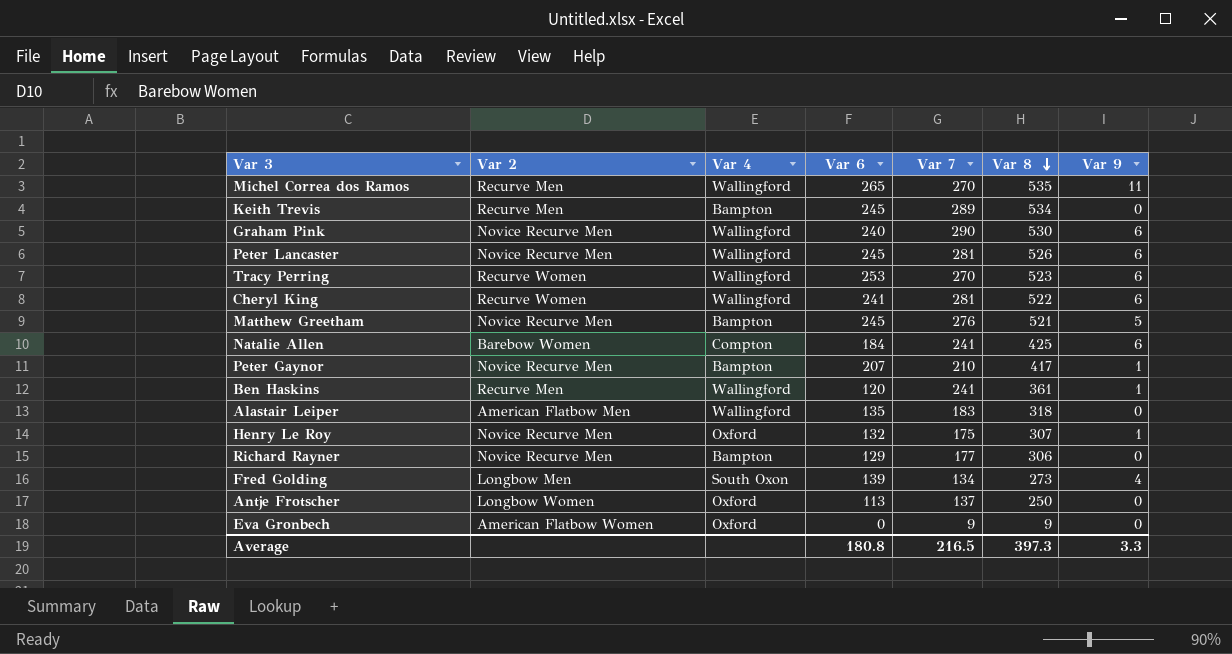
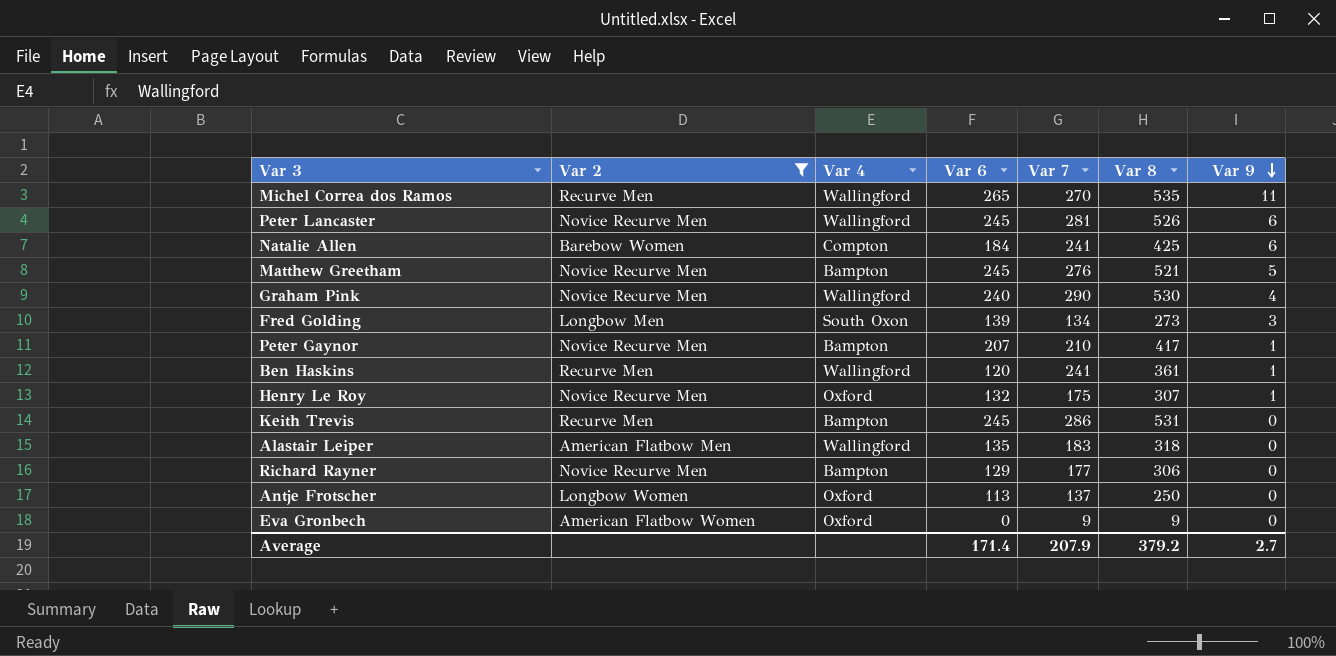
filter: none -> Var 2 != Recurve Women
row order: Var 8 descending -> Var 9 descending
Graham Pink | Var 9: 6 -> 4
Fred Golding | Var 9: 4 -> 3
Keith Trevis | Var 7: 289 -> 286
Keith Trevis | Var 8: 534 -> 531
Average | Var 6: 180.8 -> 171.4
Average | Var 7: 216.5 -> 207.9
Average | Var 8: 397.3 -> 379.2
Average | Var 9: 3.3 -> 2.7

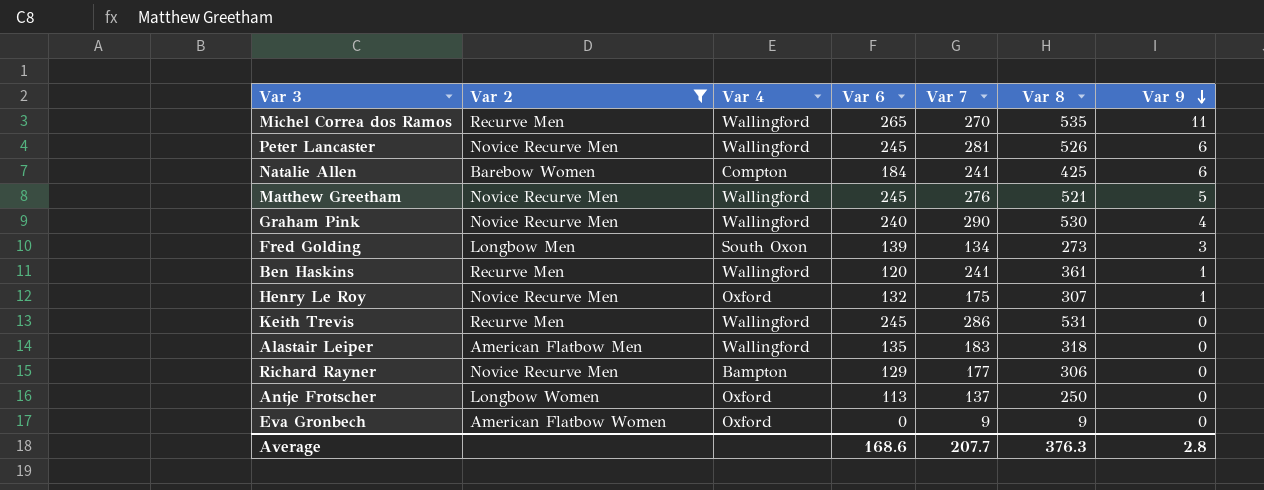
row Peter Gaynor: Novice Recurve Men | Bampton | 207 | 210 | 417 | 1 -> none
Matthew Greetham | Var 4: Bampton -> Wallingford
Keith Trevis | Var 4: Bampton -> Wallingford
Average | Var 6: 171.4 -> 168.6
Average | Var 7: 207.9 -> 207.7
Average | Var 8: 379.2 -> 376.3
Average | Var 9: 2.7 -> 2.8

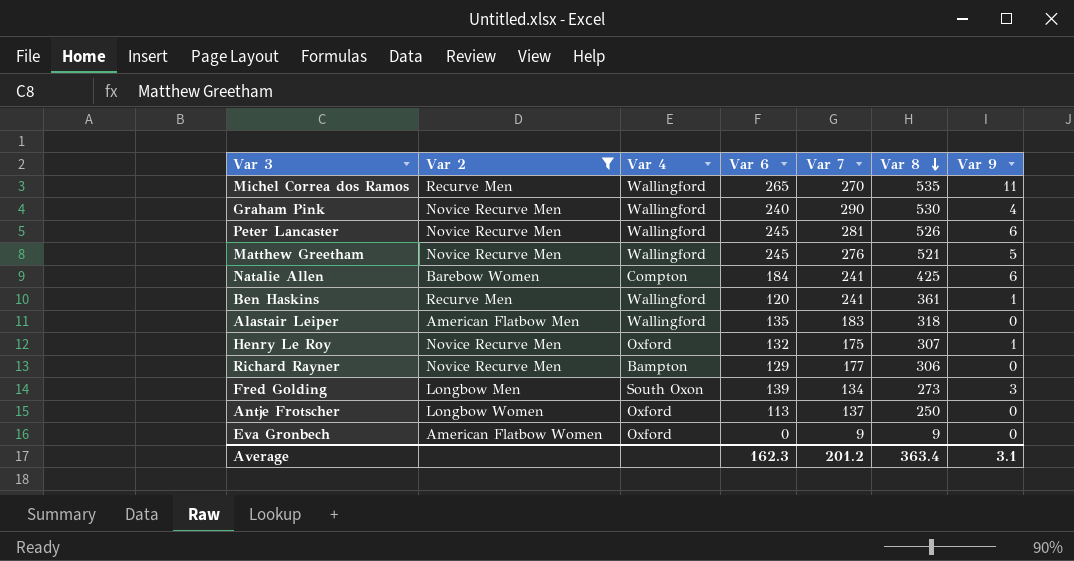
row order: Var 9 descending -> Var 8 descending
row Keith Trevis: Recurve Men | Wallingford | 245 | 286 | 531 | 0 -> none
Average | Var 6: 168.6 -> 162.3
Average | Var 7: 207.7 -> 201.2
Average | Var 8: 376.3 -> 363.4
Average | Var 9: 2.8 -> 3.1

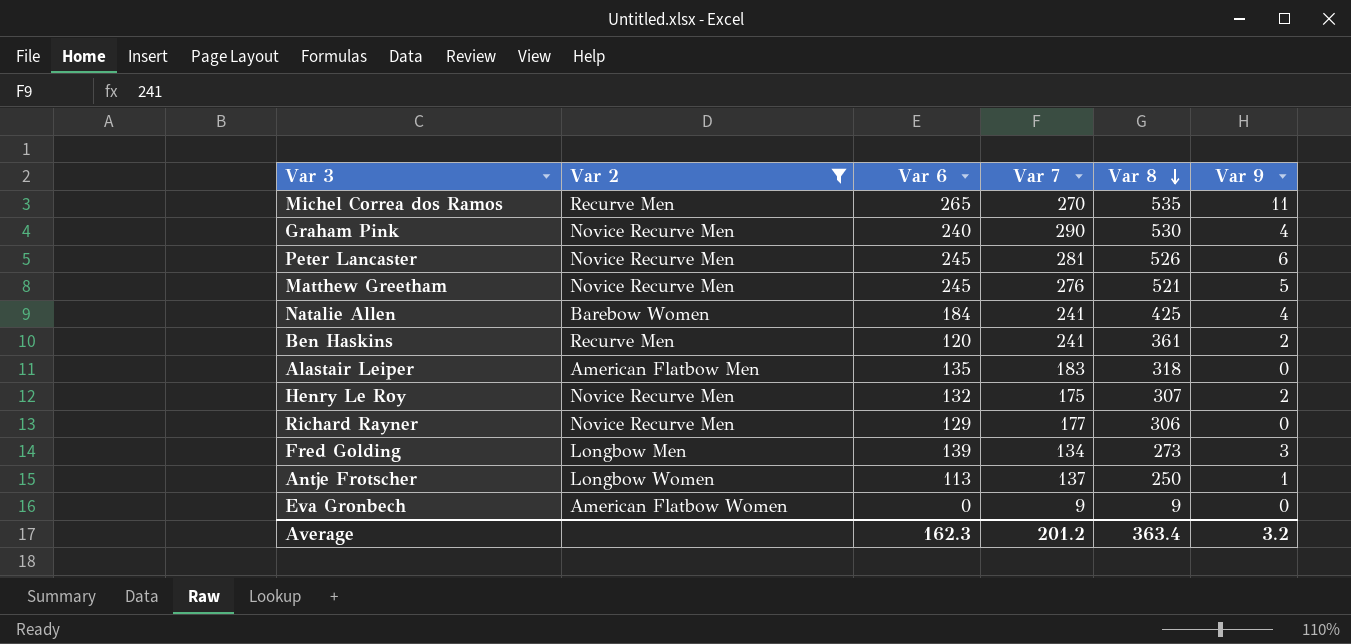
column Var 4 | position: 3 -> none
Natalie Allen | Var 9: 6 -> 4
Ben Haskins | Var 9: 1 -> 2
Henry Le Roy | Var 9: 1 -> 2
Antje Frotscher | Var 9: 0 -> 1
Average | Var 9: 3.1 -> 3.2

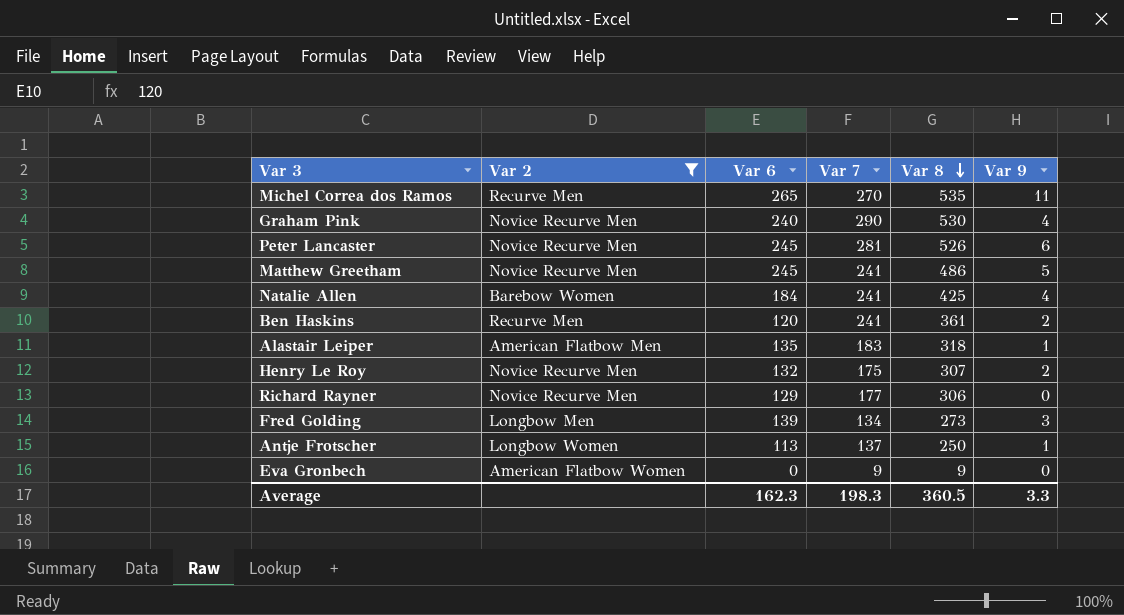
Matthew Greetham | Var 7: 276 -> 241
Matthew Greetham | Var 8: 521 -> 486
Alastair Leiper | Var 9: 0 -> 1
Average | Var 7: 201.2 -> 198.3
Average | Var 8: 363.4 -> 360.5
Average | Var 9: 3.2 -> 3.3

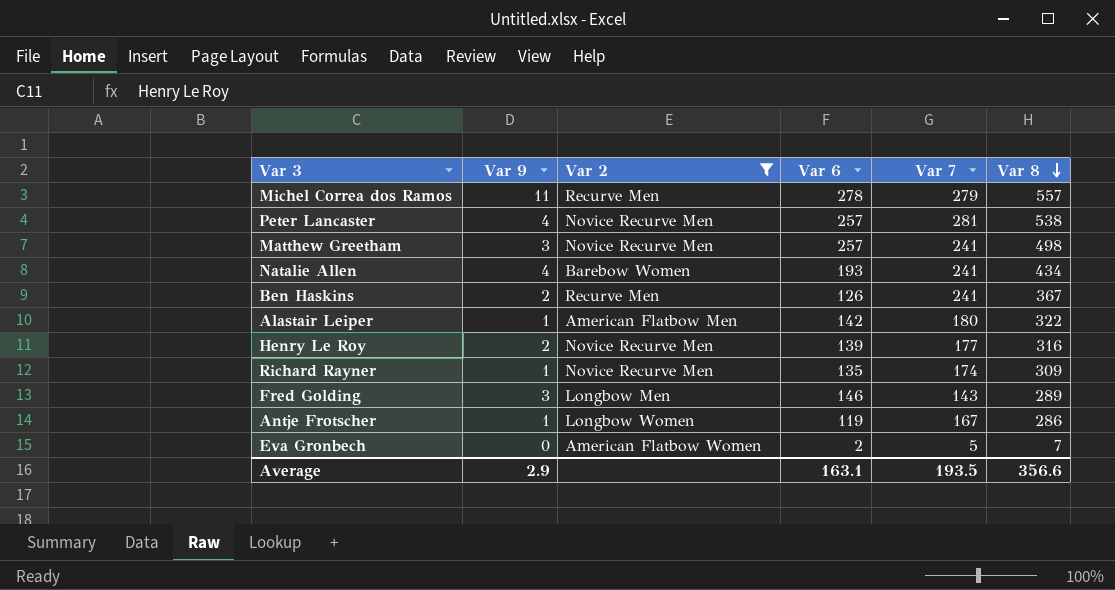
column Var 9 | position: 6 -> 2
row Graham Pink: Novice Recurve Men | 240 | 290 | 530 | 4 -> none
Michel Correa dos Ramos | Var 6: 265 -> 278
Michel Correa dos Ramos | Var 7: 270 -> 279
Michel Correa dos Ramos | Var 8: 535 -> 557
Peter Lancaster | Var 9: 6 -> 4
Peter Lancaster | Var 6: 245 -> 257
Peter Lancaster | Var 8: 526 -> 538
Matthew Greetham | Var 9: 5 -> 3
Matthew Greetham | Var 6: 245 -> 257
Matthew Greetham | Var 8: 486 -> 498
Natalie Allen | Var 6: 184 -> 193
Natalie Allen | Var 8: 425 -> 434
Ben Haskins | Var 6: 120 -> 126
Ben Haskins | Var 8: 361 -> 367
Alastair Leiper | Var 6: 135 -> 142
Alastair Leiper | Var 7: 183 -> 180
Alastair Leiper | Var 8: 318 -> 322
Henry Le Roy | Var 6: 132 -> 139
Henry Le Roy | Var 7: 175 -> 177
Henry Le Roy | Var 8: 307 -> 316
Richard Rayner | Var 9: 0 -> 1
Richard Rayner | Var 6: 129 -> 135
Richard Rayner | Var 7: 177 -> 174
Richard Rayner | Var 8: 306 -> 309
Fred Golding | Var 6: 139 -> 146
Fred Golding | Var 7: 134 -> 143
Fred Golding | Var 8: 273 -> 289
Antje Frotscher | Var 6: 113 -> 119
Antje Frotscher | Var 7: 137 -> 167
Antje Frotscher | Var 8: 250 -> 286
Eva Gronbech | Var 6: 0 -> 2
Eva Gronbech | Var 7: 9 -> 5
Eva Gronbech | Var 8: 9 -> 7
Average | Var 9: 3.3 -> 2.9
Average | Var 6: 162.3 -> 163.1
Average | Var 7: 198.3 -> 193.5
Average | Var 8: 360.5 -> 356.6

